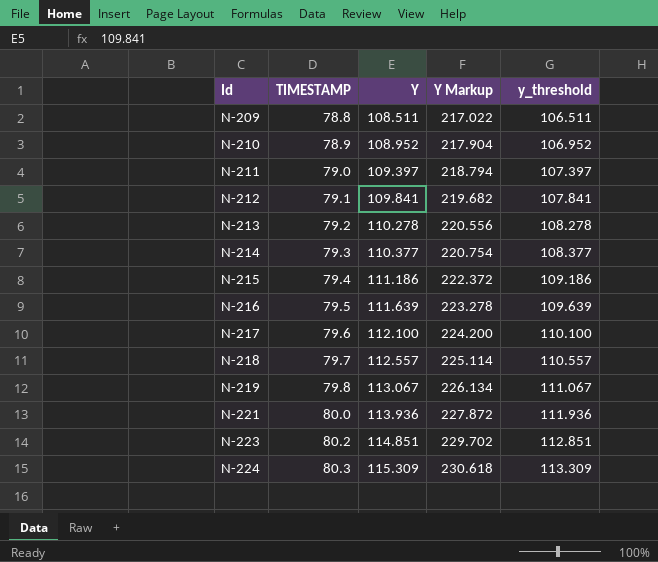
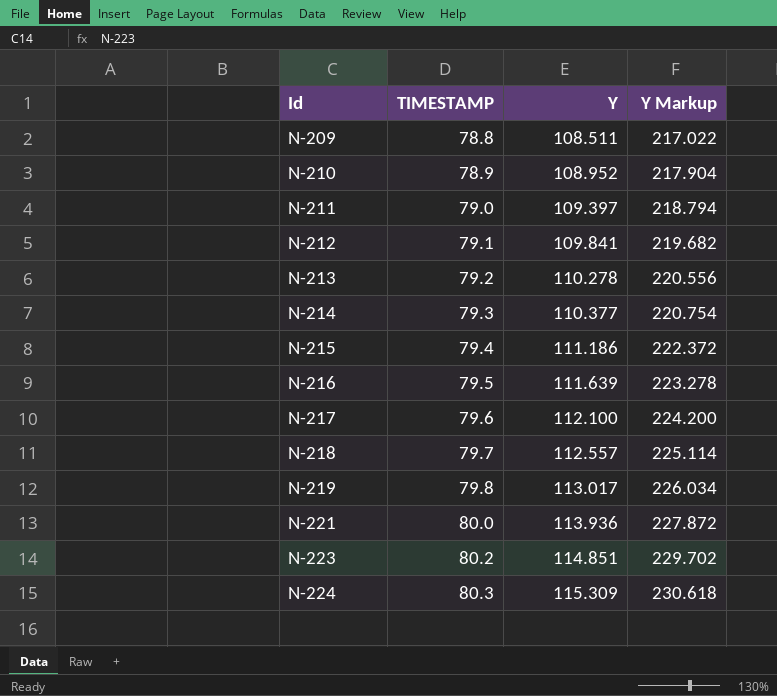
column y_threshold | formula: [Y] - 2 -> none
N-219 | Y: 113.067 -> 113.017
N-219 | Y Markup: 226.134 -> 226.034

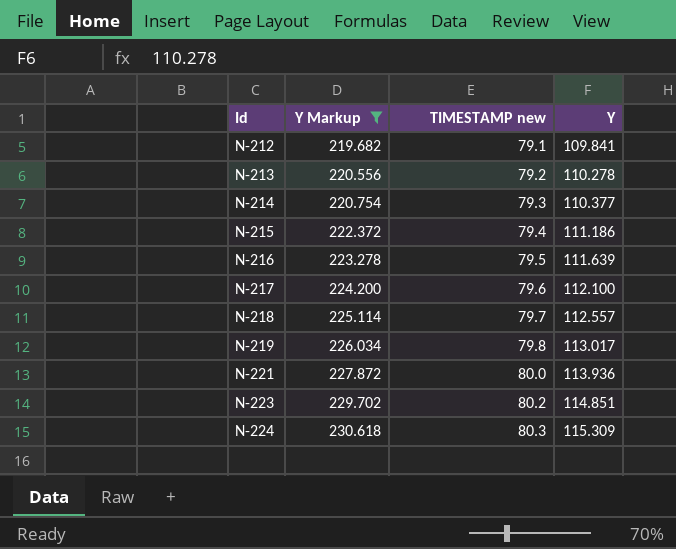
filter: none -> Y Markup >= 219.682
column Y Markup | position: 4 -> 2
column name: TIMESTAMP -> TIMESTAMP new

